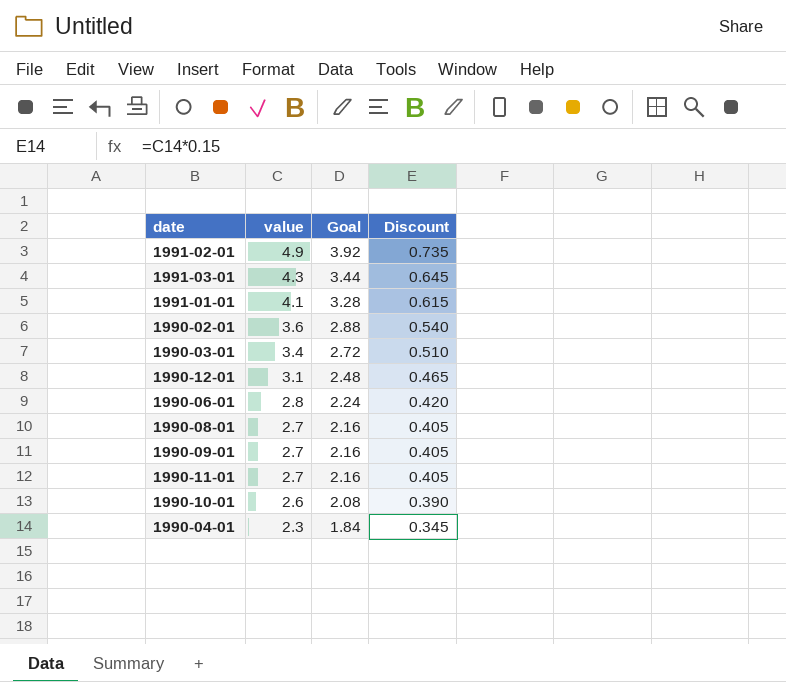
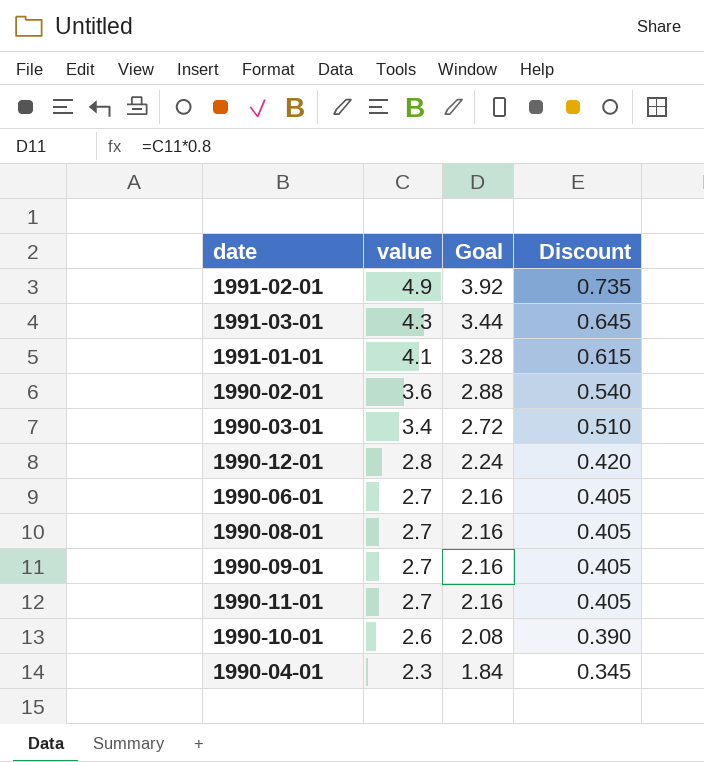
1990-12-01 | value: 3.1 -> 2.8
1990-12-01 | Goal: 2.48 -> 2.24
1990-12-01 | Discount: 0.465 -> 0.420
1990-06-01 | value: 2.8 -> 2.7
1990-06-01 | Goal: 2.24 -> 2.16
1990-06-01 | Discount: 0.420 -> 0.405

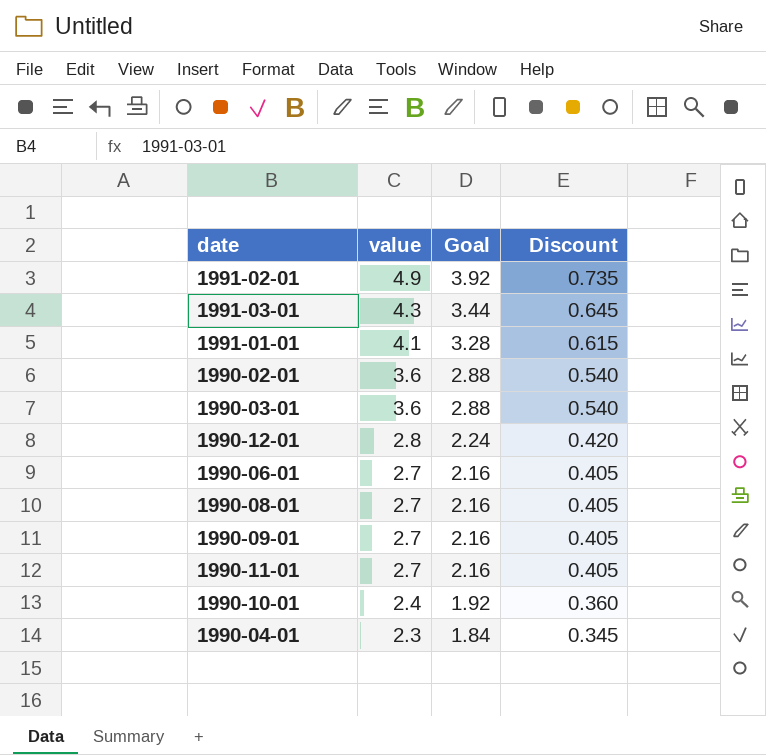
1990-03-01 | value: 3.4 -> 3.6
1990-03-01 | Goal: 2.72 -> 2.88
1990-03-01 | Discount: 0.510 -> 0.540
1990-10-01 | value: 2.6 -> 2.4
1990-10-01 | Goal: 2.08 -> 1.92
1990-10-01 | Discount: 0.390 -> 0.360

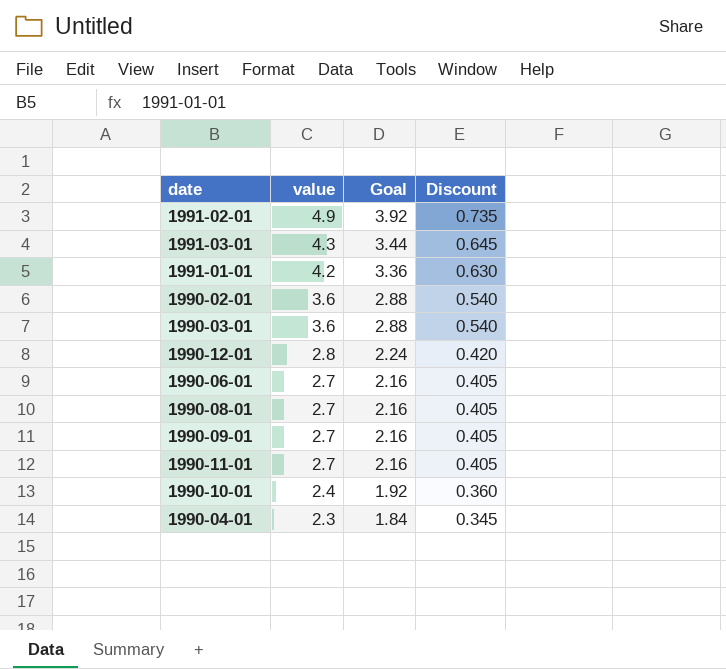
1991-01-01 | value: 4.1 -> 4.2
1991-01-01 | Goal: 3.28 -> 3.36
1991-01-01 | Discount: 0.615 -> 0.630

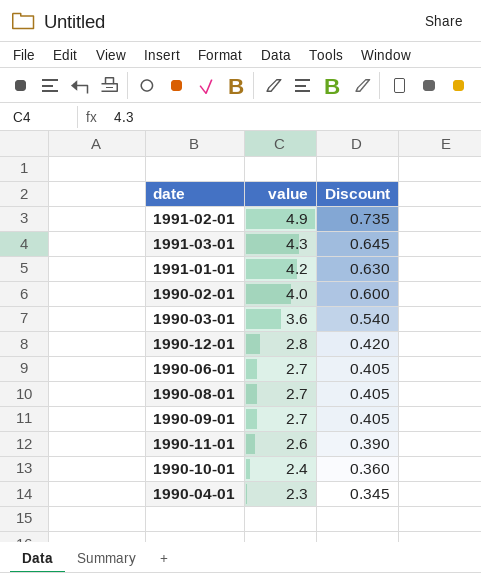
column Goal | formula: [value] * 0.8 -> none
1990-02-01 | value: 3.6 -> 4.0
1990-02-01 | Discount: 0.540 -> 0.600
1990-11-01 | value: 2.7 -> 2.6
1990-11-01 | Discount: 0.405 -> 0.390

